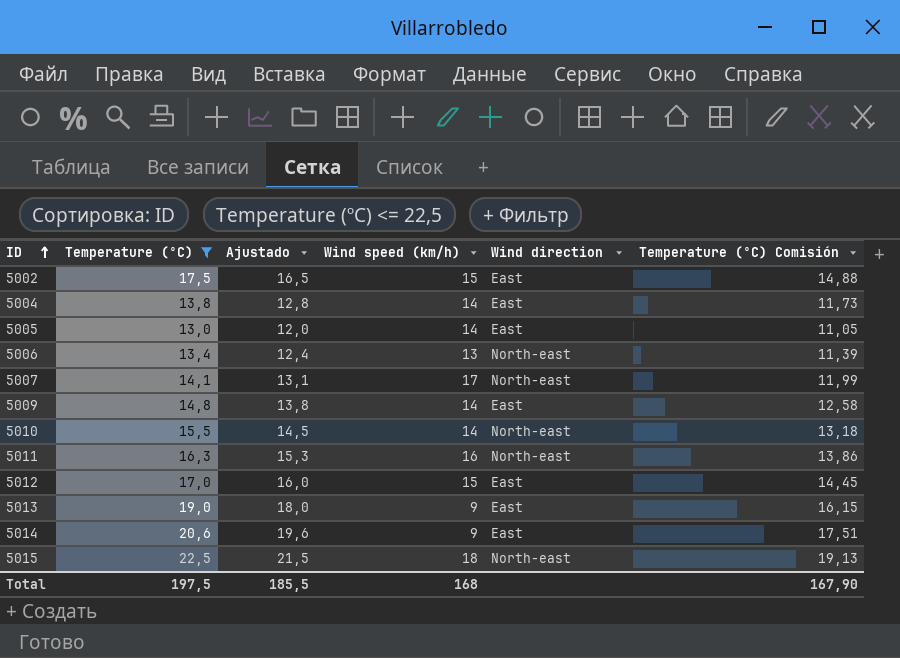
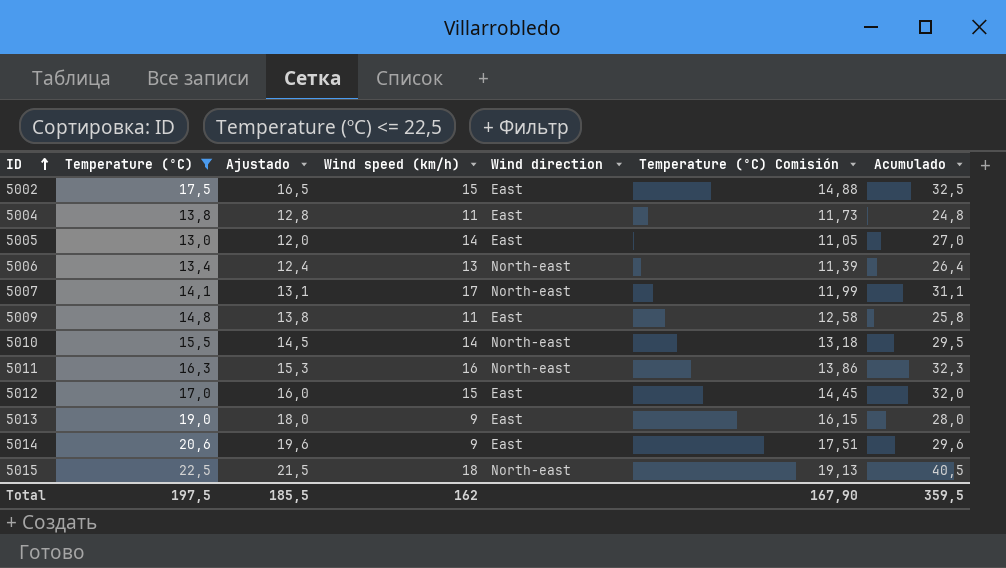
column Acumulado | formula: none -> [Temperature (ºC)] + [Wind speed (km/h)]
5004 | Wind speed (km/h): 14 -> 11
5009 | Wind speed (km/h): 14 -> 11
Total | Wind speed (km/h): 168 -> 162

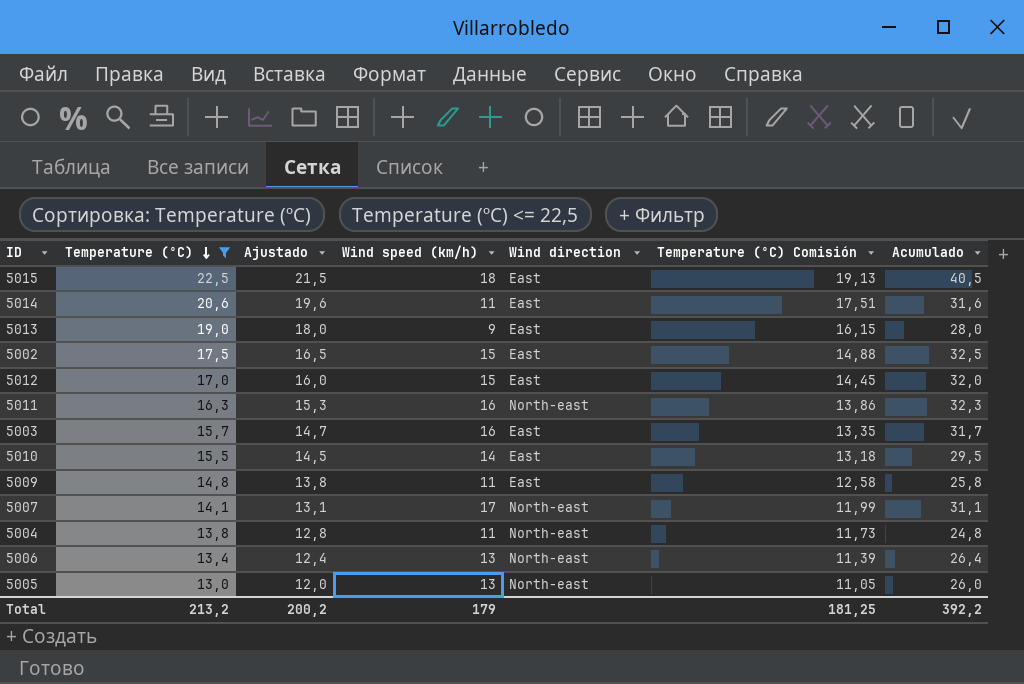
row order: ID ascending -> Temperature (ºC) descending
5015 | Wind direction: North-east -> East
5014 | Wind speed (km/h): 9 -> 11
5014 | Acumulado: 29,6 -> 31,6
row 5003: none -> 15,7 | 14,7 | 16 | East | 13,35 | 31,7
5010 | Wind direction: North-east -> East
5004 | Wind direction: East -> North-east
5005 | Wind speed (km/h): 14 -> 13
5005 | Wind direction: East -> North-east
5005 | Acumulado: 27,0 -> 26,0
Total | Temperature (ºC): 197,5 -> 213,2
Total | Ajustado: 185,5 -> 200,2
Total | Wind speed (km/h): 162 -> 179
Total | Temperature (ºC) Comisión: 167,90 -> 181,25
Total | Acumulado: 359,5 -> 392,2

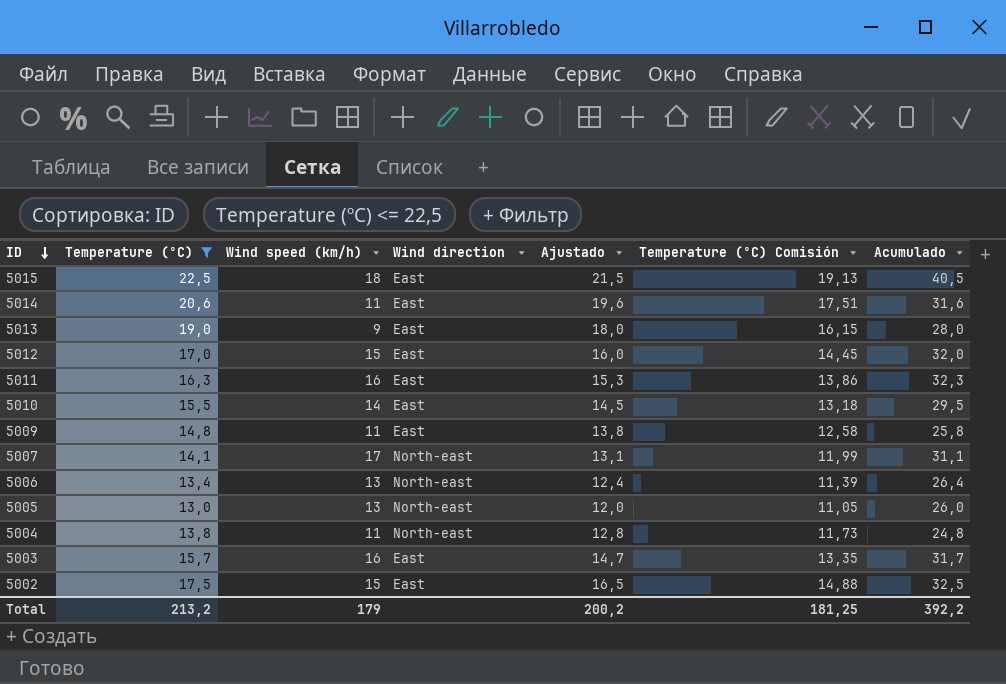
row order: Temperature (ºC) descending -> ID descending
column Ajustado | position: 3 -> 5
5011 | Wind direction: North-east -> East

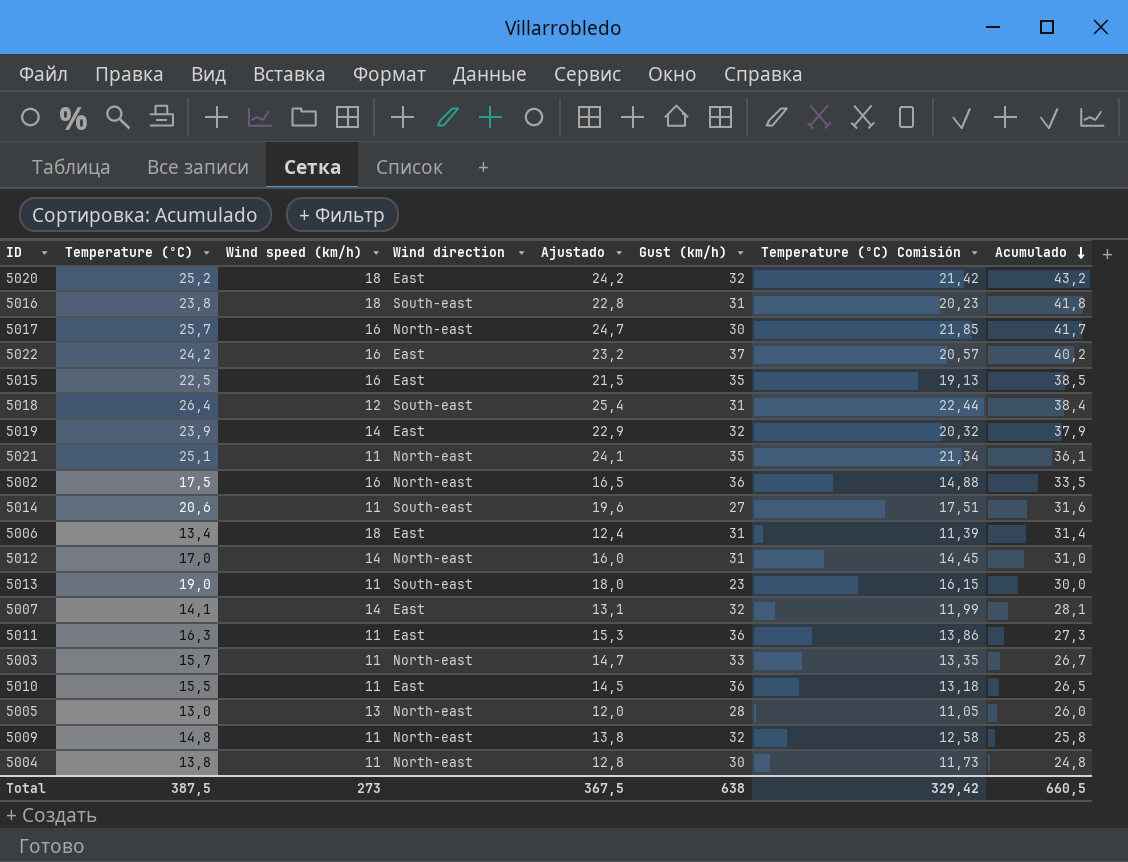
filter: Temperature (ºC) <= 22,5 -> none
row order: ID descending -> Acumulado descending
column Gust (km/h) | position: none -> 6
5015 | Wind speed (km/h): 18 -> 16
5015 | Acumulado: 40,5 -> 38,5
5002 | Wind speed (km/h): 15 -> 16
5002 | Wind direction: East -> North-east
5002 | Acumulado: 32,5 -> 33,5
5014 | Wind direction: East -> South-east
5006 | Wind speed (km/h): 13 -> 18
5006 | Wind direction: North-east -> East
5006 | Acumulado: 26,4 -> 31,4
5012 | Wind speed (km/h): 15 -> 14
5012 | Wind direction: East -> North-east
5012 | Acumulado: 32,0 -> 31,0
5013 | Wind speed (km/h): 9 -> 11
5013 | Wind direction: East -> South-east
5013 | Acumulado: 28,0 -> 30,0
5007 | Wind speed (km/h): 17 -> 14
5007 | Wind direction: North-east -> East
5007 | Acumulado: 31,1 -> 28,1
5011 | Wind speed (km/h): 16 -> 11
5011 | Acumulado: 32,3 -> 27,3
5003 | Wind speed (km/h): 16 -> 11
5003 | Wind direction: East -> North-east
5003 | Acumulado: 31,7 -> 26,7
5010 | Wind speed (km/h): 14 -> 11
5010 | Acumulado: 29,5 -> 26,5
5009 | Wind direction: East -> North-east
Total | Temperature (ºC): 213,2 -> 387,5
Total | Wind speed (km/h): 179 -> 273
Total | Ajustado: 200,2 -> 367,5
Total | Temperature (ºC) Comisión: 181,25 -> 329,42
Total | Acumulado: 392,2 -> 660,5

